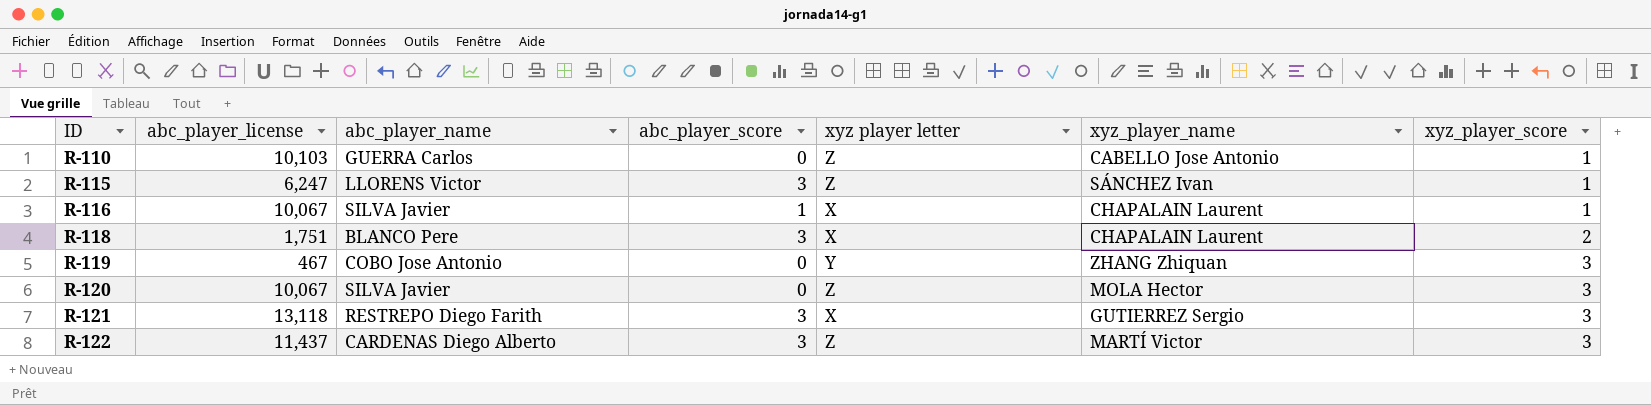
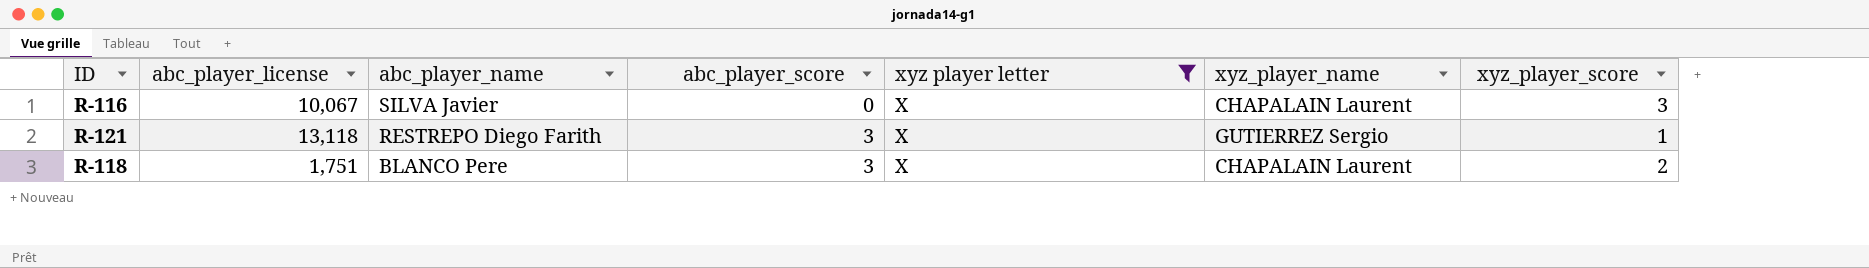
filter: none -> xyz player letter = X
row order: ID ascending -> abc_player_name descending
R-116 | abc_player_score: 1 -> 0
R-116 | xyz_player_score: 1 -> 3
R-121 | xyz_player_score: 3 -> 1

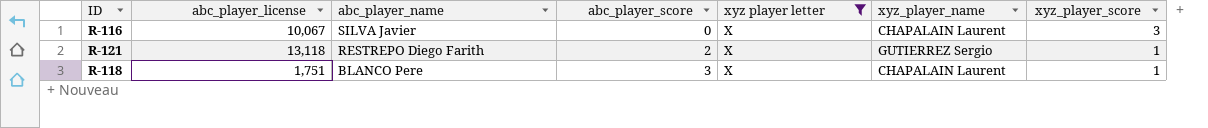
R-121 | abc_player_score: 3 -> 2
R-118 | xyz_player_score: 2 -> 1

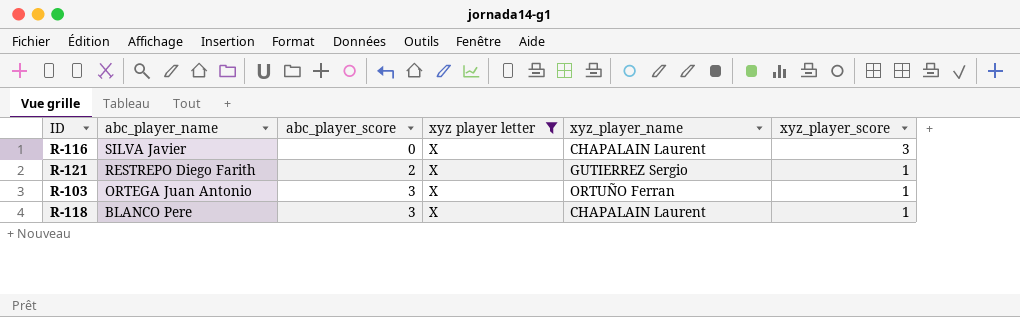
column abc_player_license | position: 2 -> none
row R-103: none -> ORTEGA Juan Antonio | 3 | X | ORTUÑO Ferran | 1

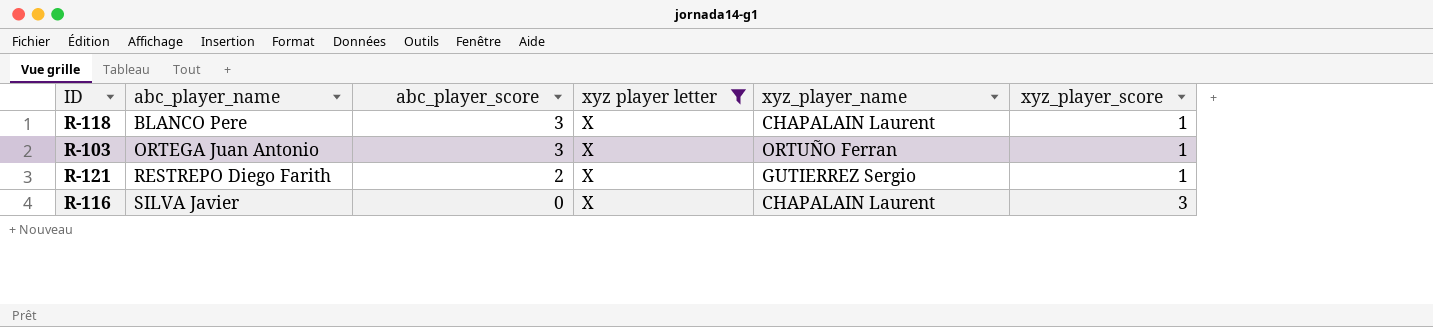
row order: abc_player_name descending -> abc_player_name ascending

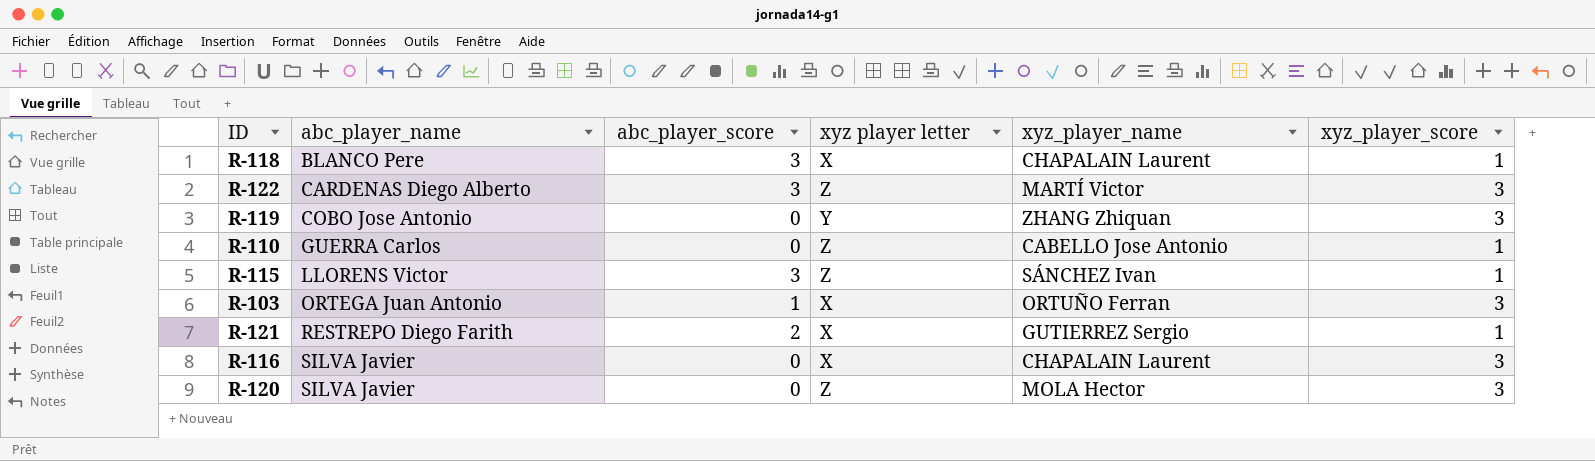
filter: xyz player letter = X -> none
R-103 | abc_player_score: 3 -> 1
R-103 | xyz_player_score: 1 -> 3

